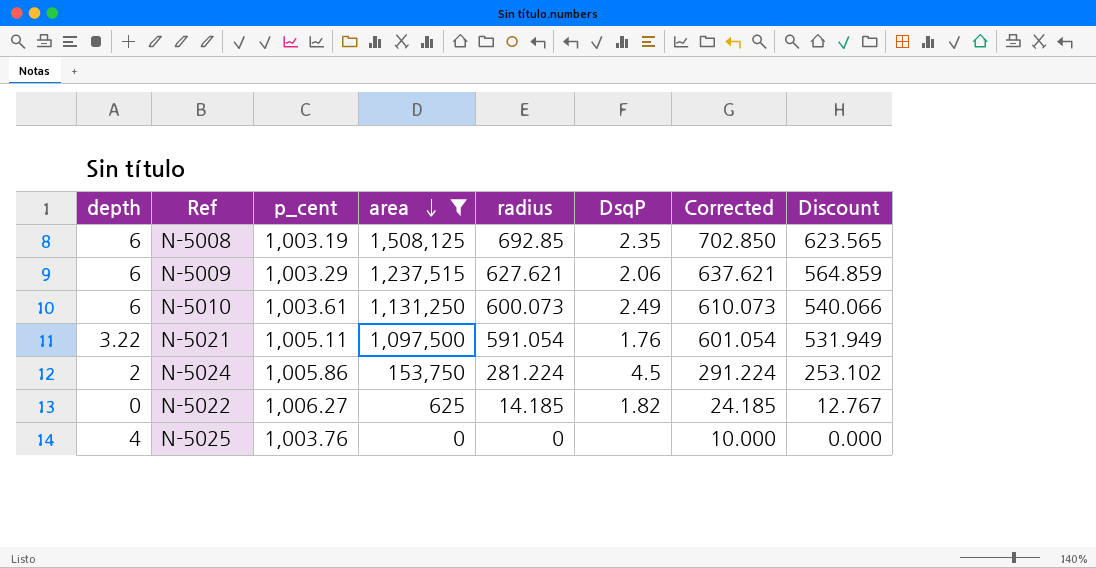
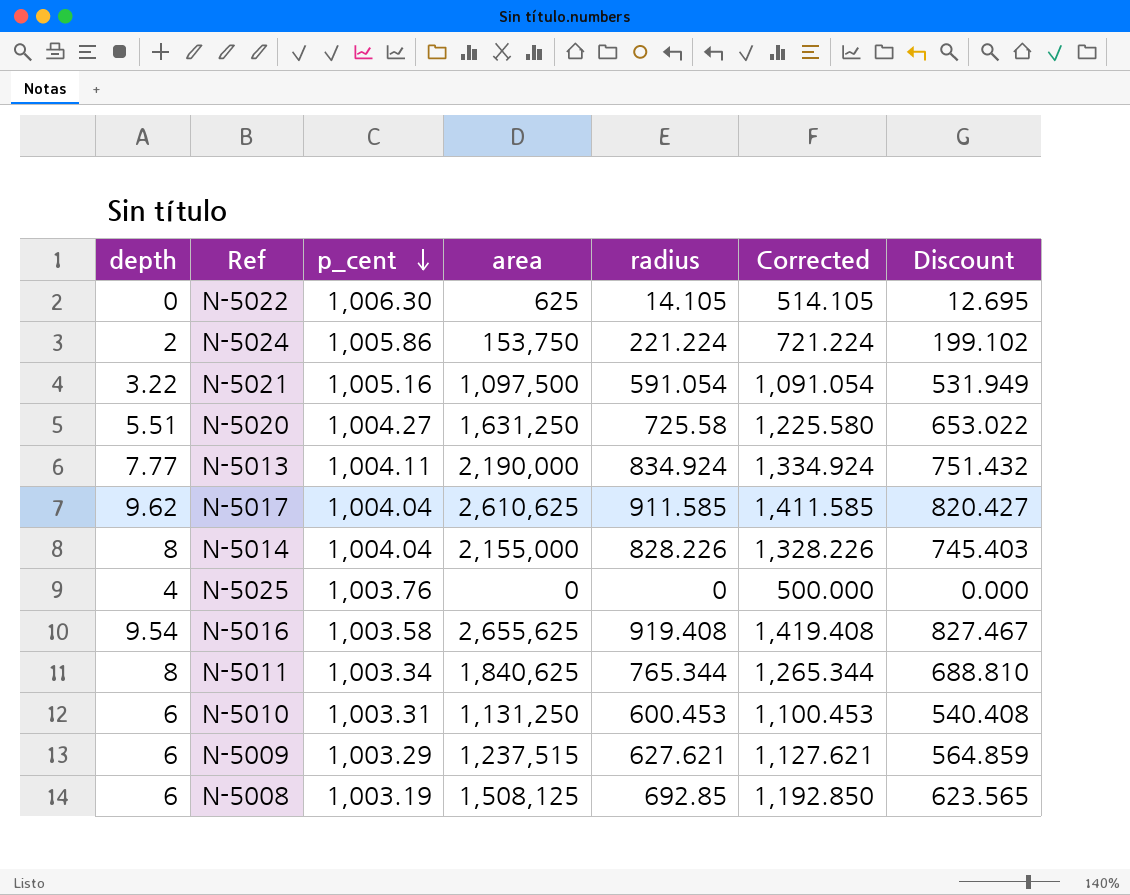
filter: area <= 1,508,125 -> none
row order: area descending -> p_cent descending
column DsqP | position: 6 -> none
column Corrected | formula: [radius] + 10 -> [radius] + 500
N-5022 | p_cent: 1,006.27 -> 1,006.30
N-5022 | radius: 14.185 -> 14.105
N-5022 | Discount: 12.767 -> 12.695
N-5024 | radius: 281.224 -> 221.224
N-5024 | Discount: 253.102 -> 199.102
N-5021 | p_cent: 1,005.11 -> 1,005.16
N-5010 | p_cent: 1,003.61 -> 1,003.31
N-5010 | radius: 600.073 -> 600.453
N-5010 | Discount: 540.066 -> 540.408

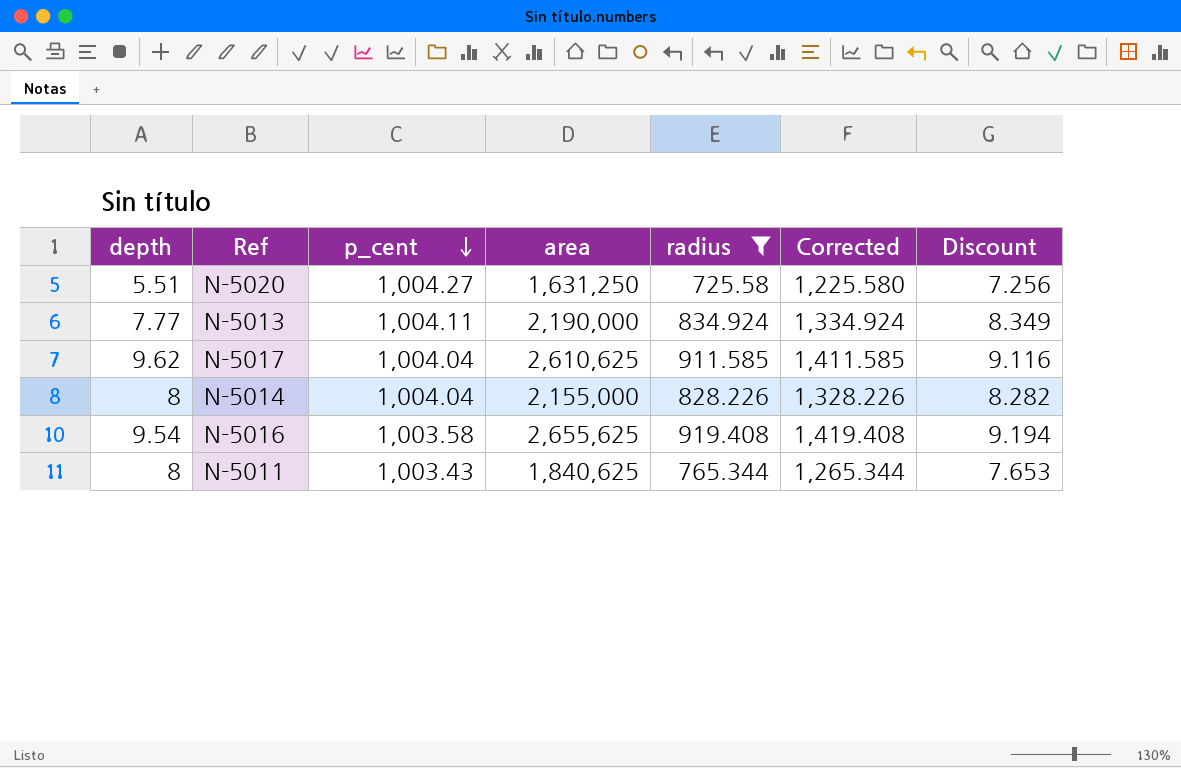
filter: none -> radius >= 725.58
column Discount | formula: [radius] * 0.9 -> [radius] * 0.01
N-5011 | p_cent: 1,003.34 -> 1,003.43

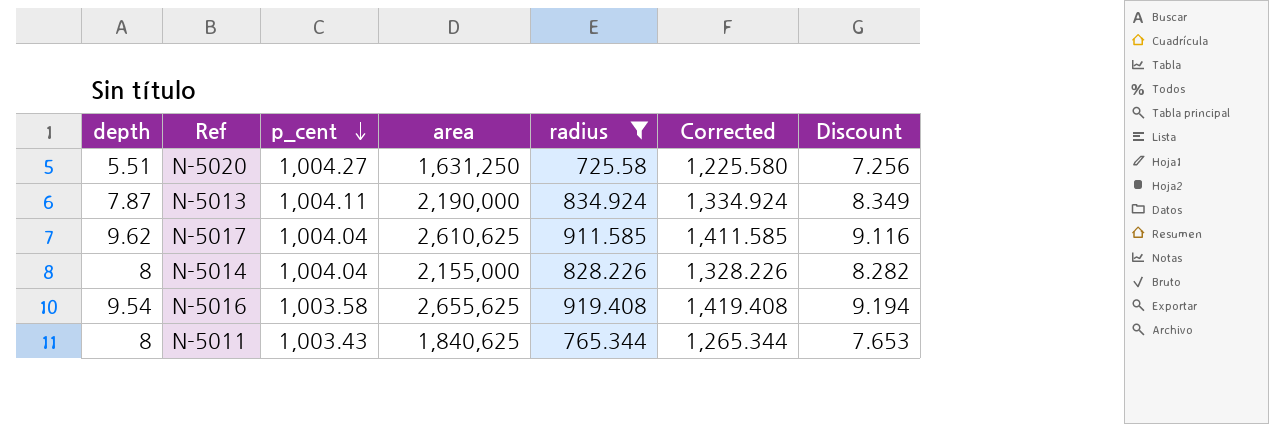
N-5013 | depth: 7.77 -> 7.87

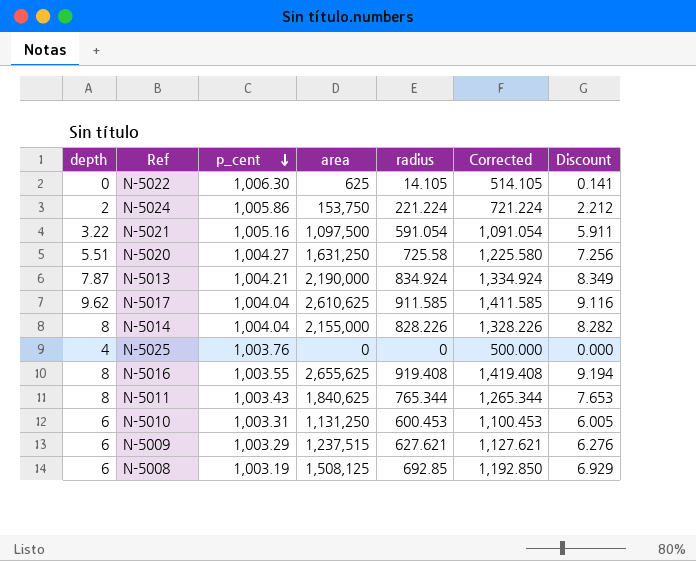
filter: radius >= 725.58 -> none
N-5013 | p_cent: 1,004.11 -> 1,004.21
N-5016 | depth: 9.54 -> 8
N-5016 | p_cent: 1,003.58 -> 1,003.55

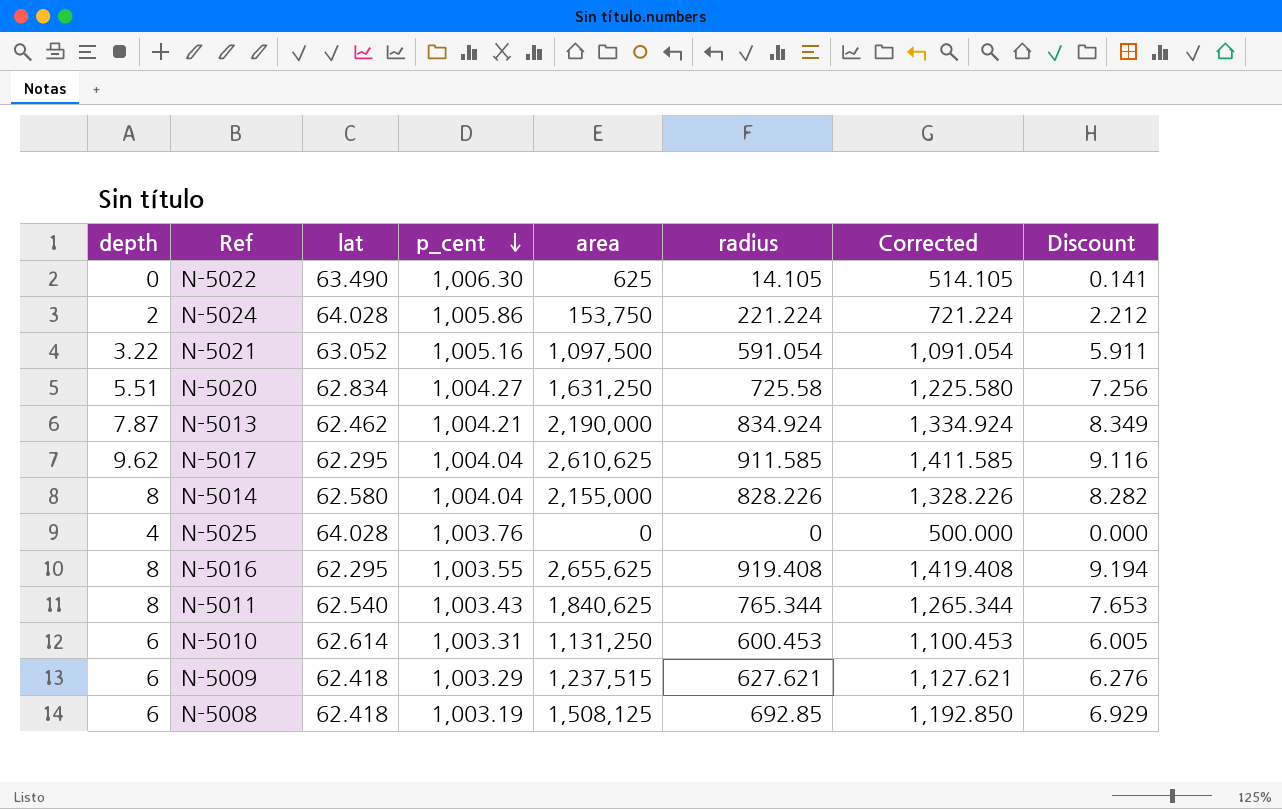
column lat | position: none -> 3

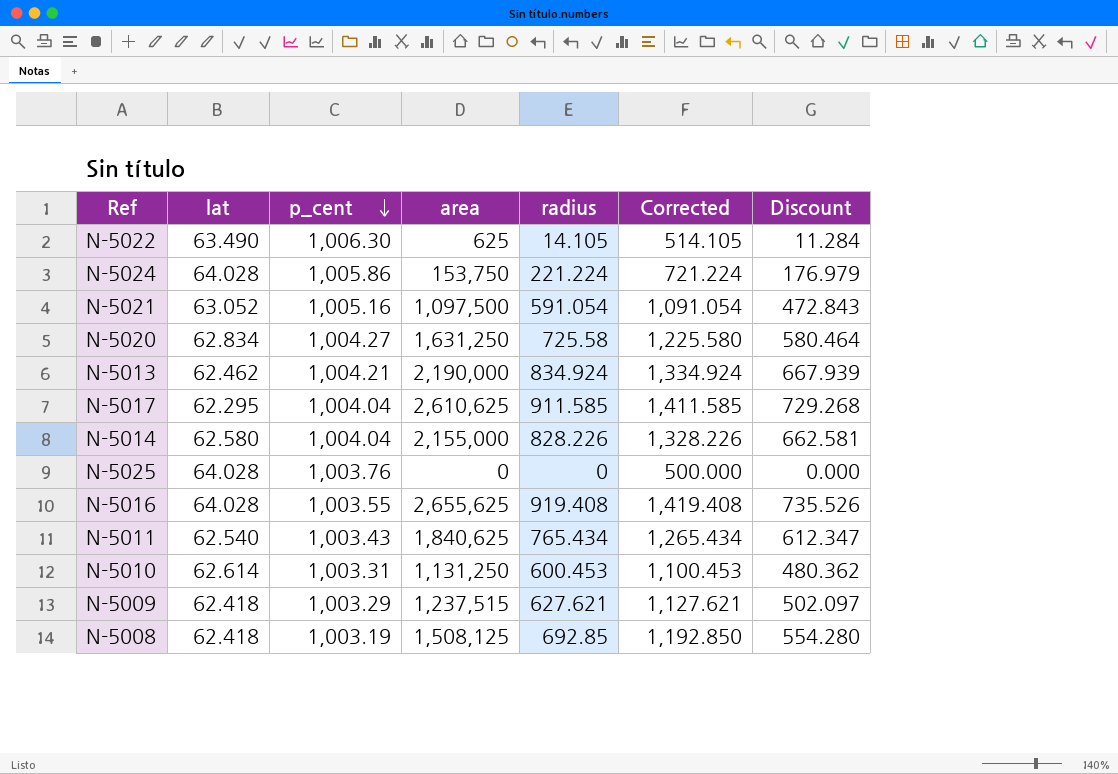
column depth | position: 1 -> none
column Discount | formula: [radius] * 0.01 -> [radius] * 0.8
N-5016 | lat: 62.295 -> 64.028
N-5011 | radius: 765.344 -> 765.434
N-5011 | Corrected: 1,265.344 -> 1,265.434

